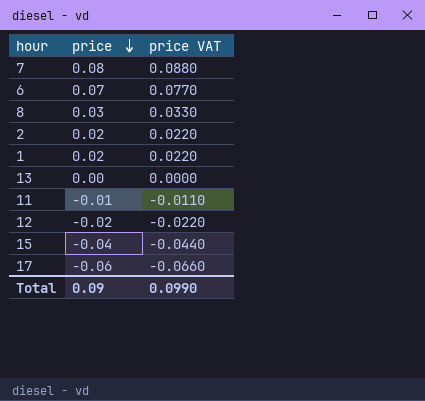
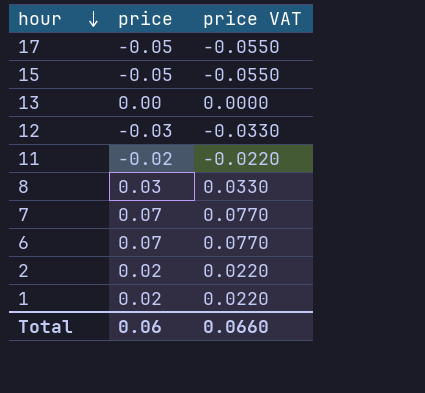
row order: price descending -> hour descending
17 | price: -0.06 -> -0.05
17 | price VAT: -0.0660 -> -0.0550
15 | price: -0.04 -> -0.05
15 | price VAT: -0.0440 -> -0.0550
12 | price: -0.02 -> -0.03
12 | price VAT: -0.0220 -> -0.0330
11 | price: -0.01 -> -0.02
11 | price VAT: -0.0110 -> -0.0220
7 | price: 0.08 -> 0.07
7 | price VAT: 0.0880 -> 0.0770
Total | price: 0.09 -> 0.06
Total | price VAT: 0.0990 -> 0.0660

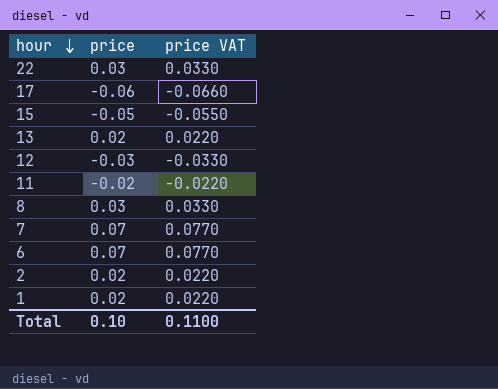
row 22: none -> 0.03 | 0.0330
17 | price: -0.05 -> -0.06
17 | price VAT: -0.0550 -> -0.0660
13 | price: 0.00 -> 0.02
13 | price VAT: 0.0000 -> 0.0220
Total | price: 0.06 -> 0.10
Total | price VAT: 0.0660 -> 0.1100

